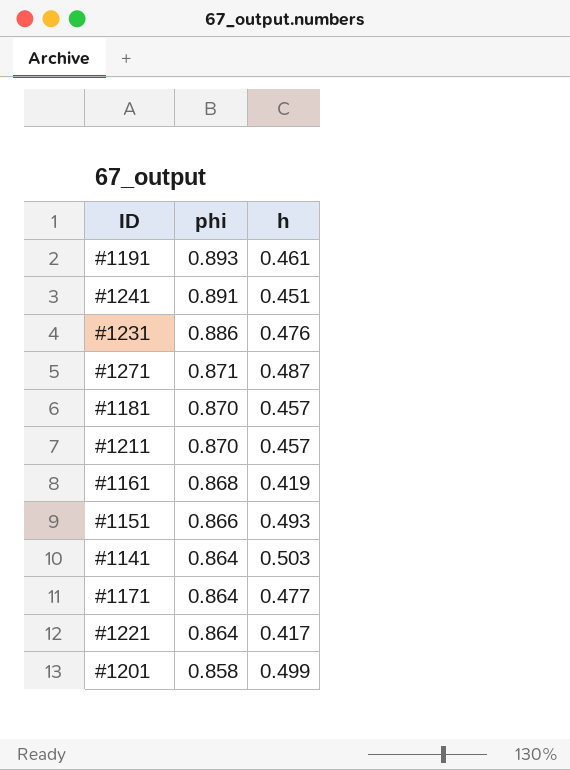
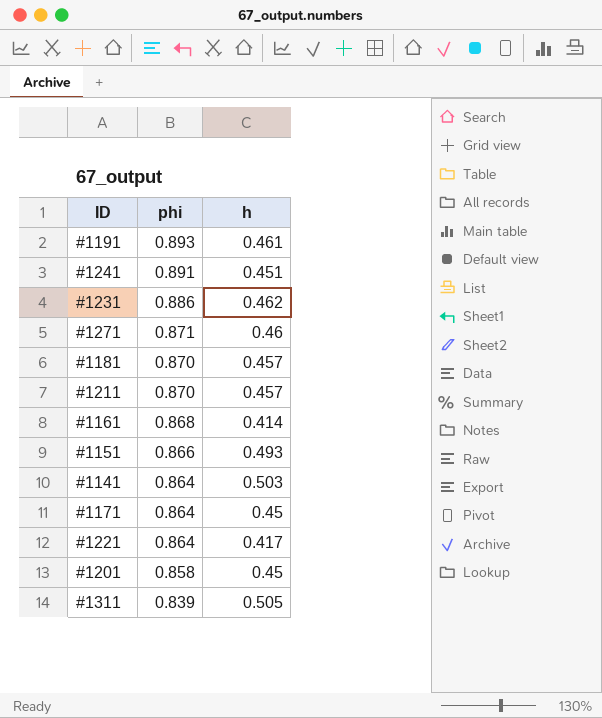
#1231 | h: 0.476 -> 0.462
#1271 | h: 0.487 -> 0.46
#1161 | h: 0.419 -> 0.414
#1171 | h: 0.477 -> 0.45
#1201 | h: 0.499 -> 0.45
row #1311: none -> 0.839 | 0.505

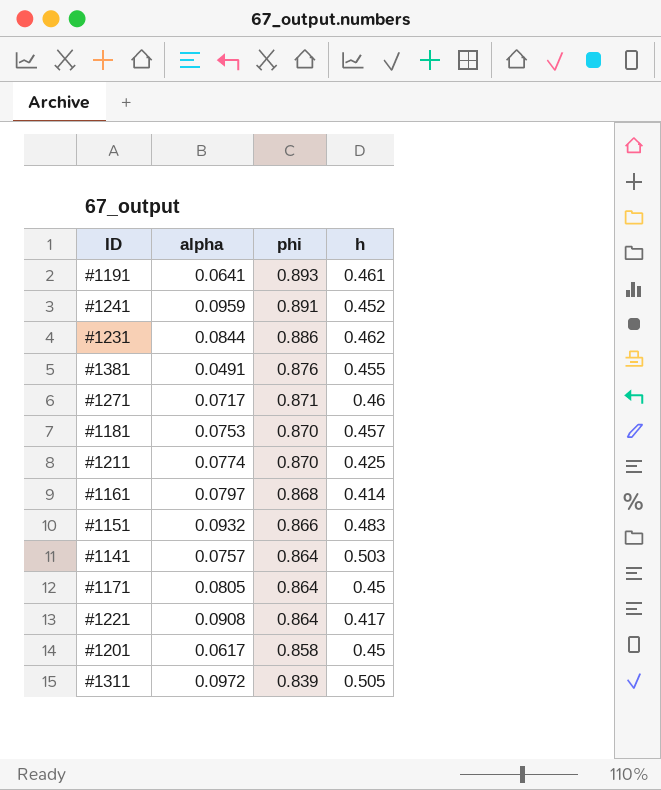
column alpha | position: none -> 2
#1241 | h: 0.451 -> 0.452
row #1381: none -> 0.0491 | 0.876 | 0.455
#1211 | h: 0.457 -> 0.425
#1151 | h: 0.493 -> 0.483

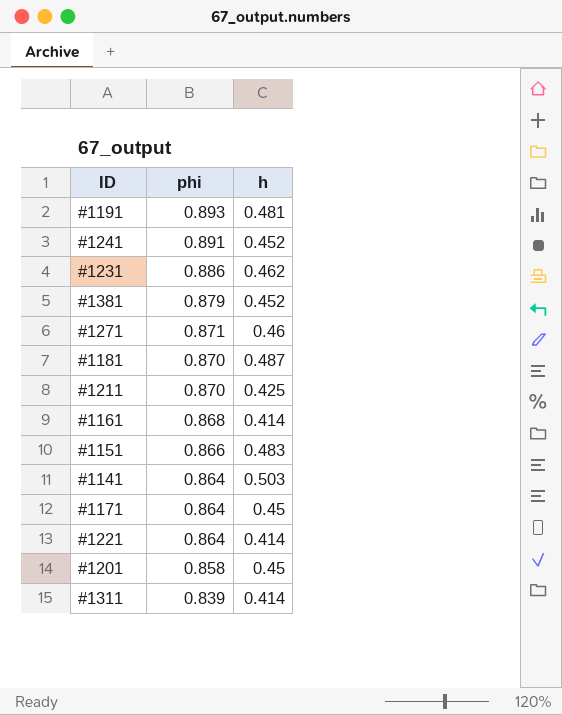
column alpha | position: 2 -> none
#1191 | h: 0.461 -> 0.481
#1381 | phi: 0.876 -> 0.879
#1381 | h: 0.455 -> 0.452
#1181 | h: 0.457 -> 0.487
#1221 | h: 0.417 -> 0.414
#1311 | h: 0.505 -> 0.414

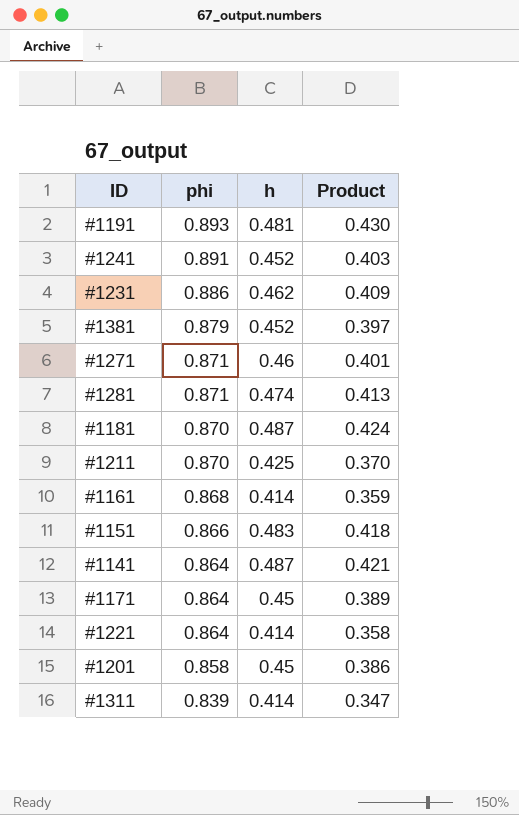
column Product | formula: none -> [phi] * [h]
row #1281: none -> 0.871 | 0.474 | 0.413
#1141 | h: 0.503 -> 0.487

